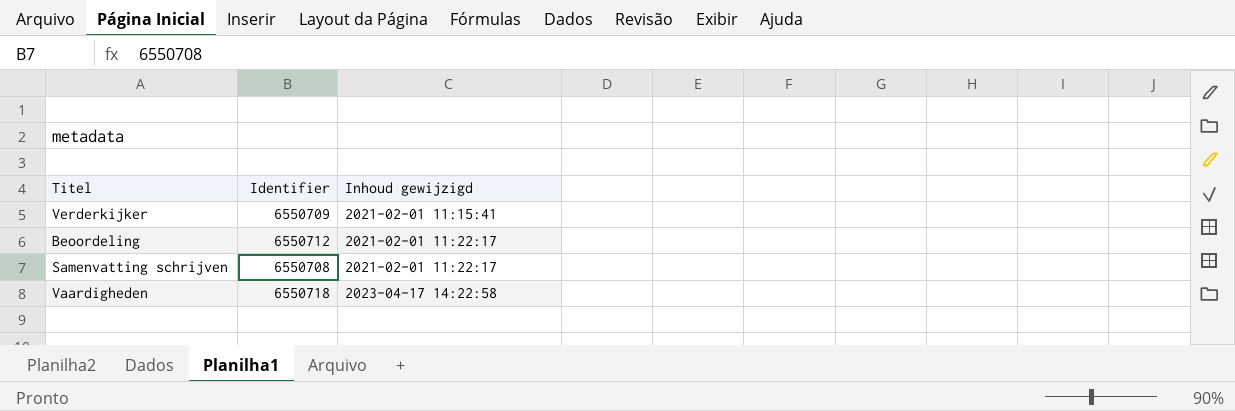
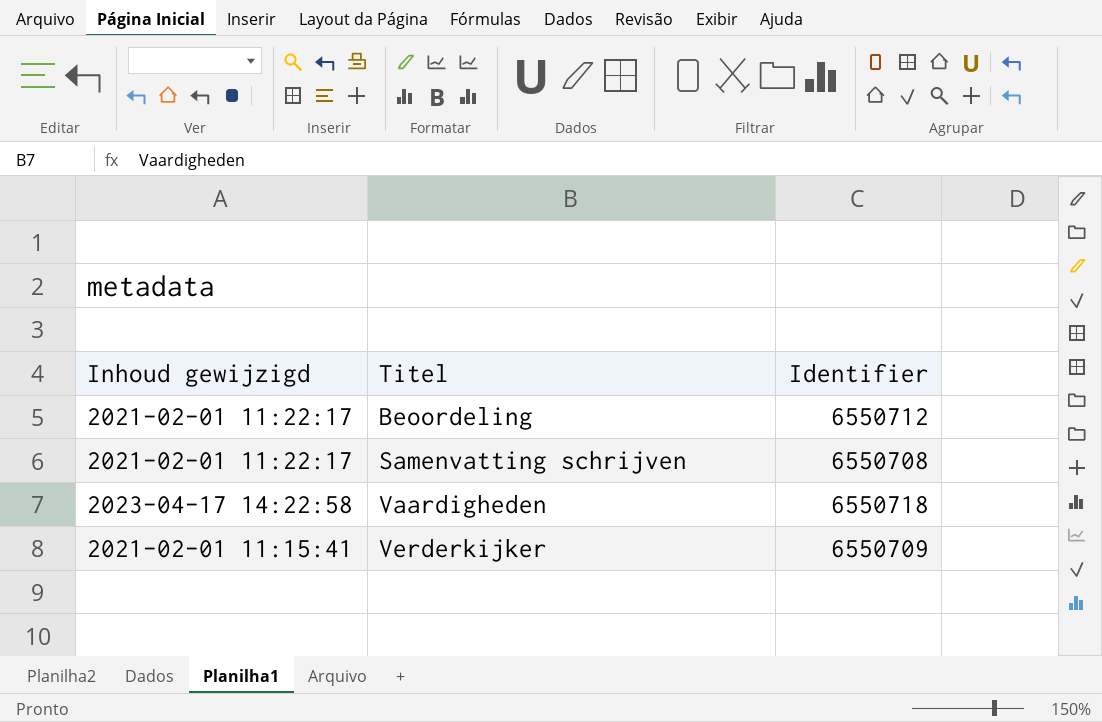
row order: Inhoud gewijzigd ascending -> Titel ascending
column Inhoud gewijzigd | position: 3 -> 1

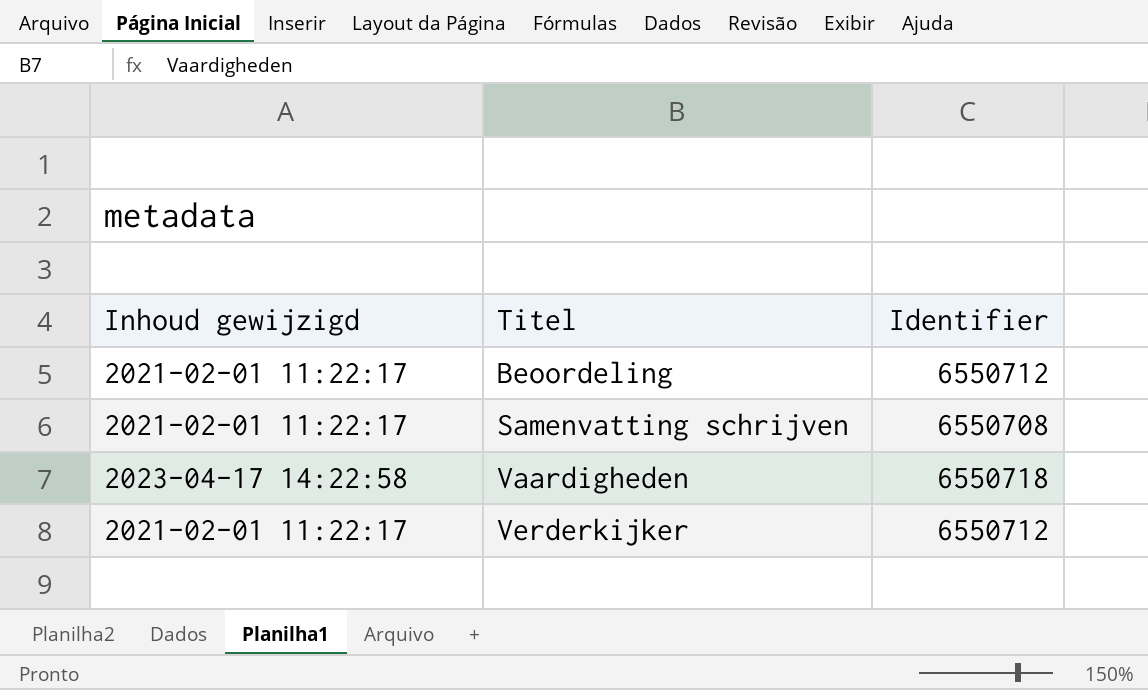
Verderkijker | Inhoud gewijzigd: 2021-02-01 11:15:41 -> 2021-02-01 11:22:17
Verderkijker | Identifier: 6550709 -> 6550712

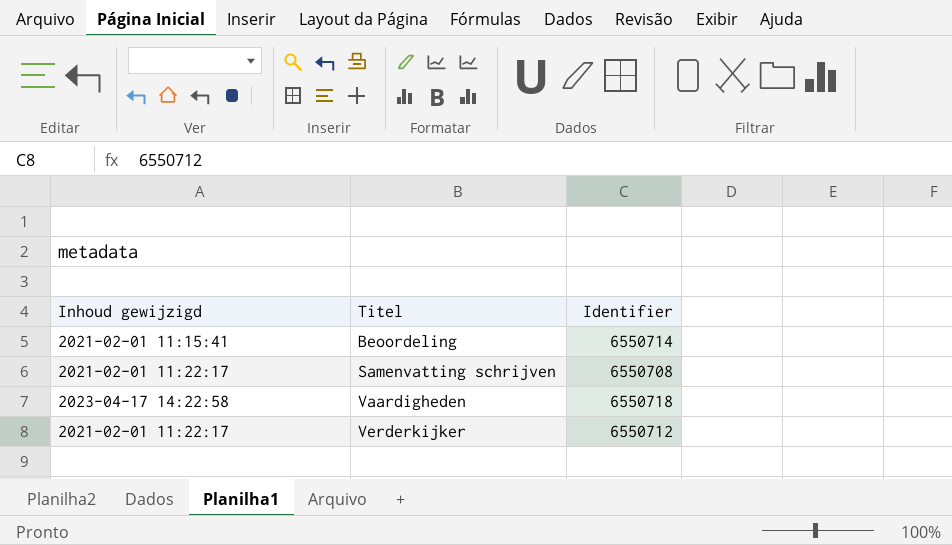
Beoordeling | Inhoud gewijzigd: 2021-02-01 11:22:17 -> 2021-02-01 11:15:41
Beoordeling | Identifier: 6550712 -> 6550714

